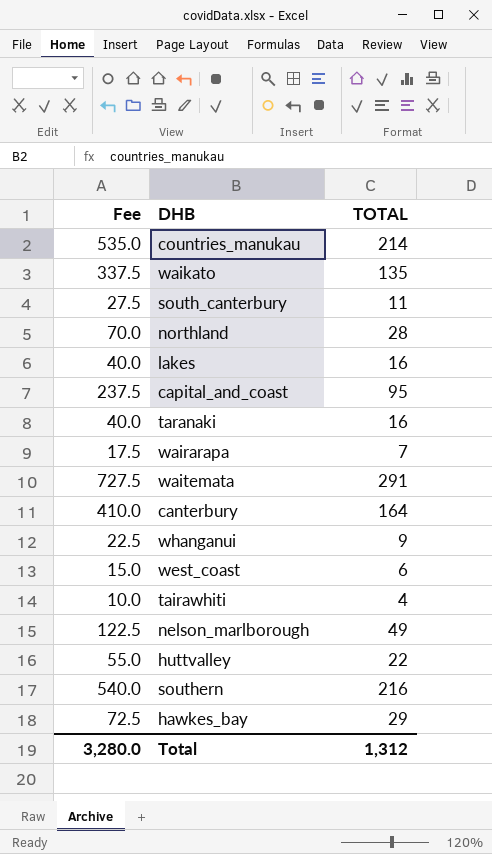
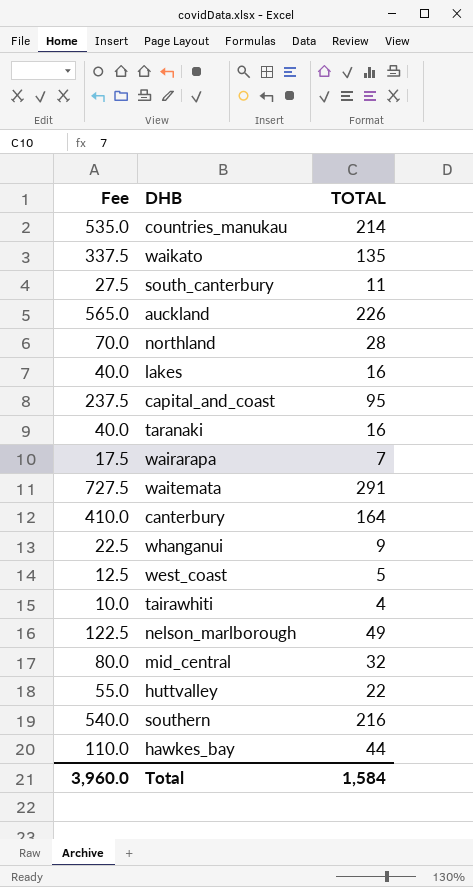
row auckland: none -> 565.0 | 226
west_coast | Fee: 15.0 -> 12.5
west_coast | TOTAL: 6 -> 5
row mid_central: none -> 80.0 | 32
hawkes_bay | Fee: 72.5 -> 110.0
hawkes_bay | TOTAL: 29 -> 44
Total | Fee: 3,280.0 -> 3,960.0
Total | TOTAL: 1,312 -> 1,584

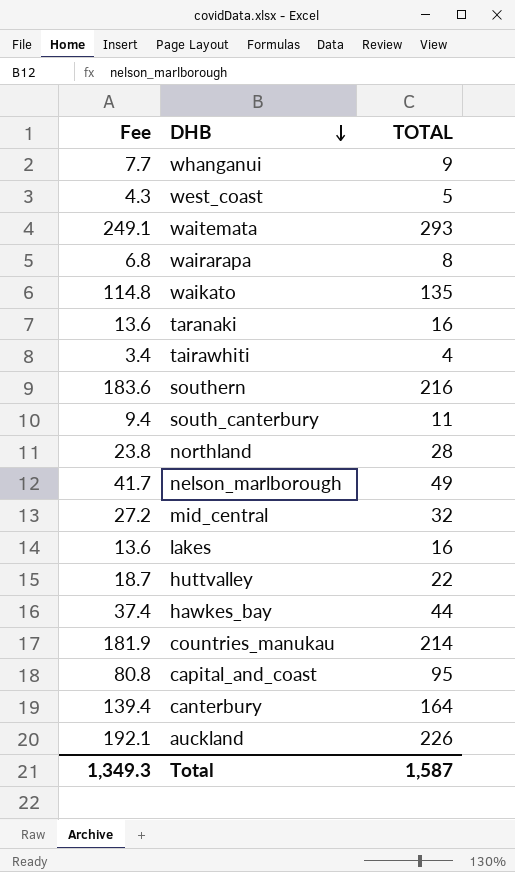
row order: none -> DHB descending
column Fee | formula: [TOTAL] * 2.5 -> [TOTAL] * 0.85
waitemata | TOTAL: 291 -> 293
wairarapa | TOTAL: 7 -> 8
Total | Fee: 3,960.0 -> 1,349.3
Total | TOTAL: 1,584 -> 1,587

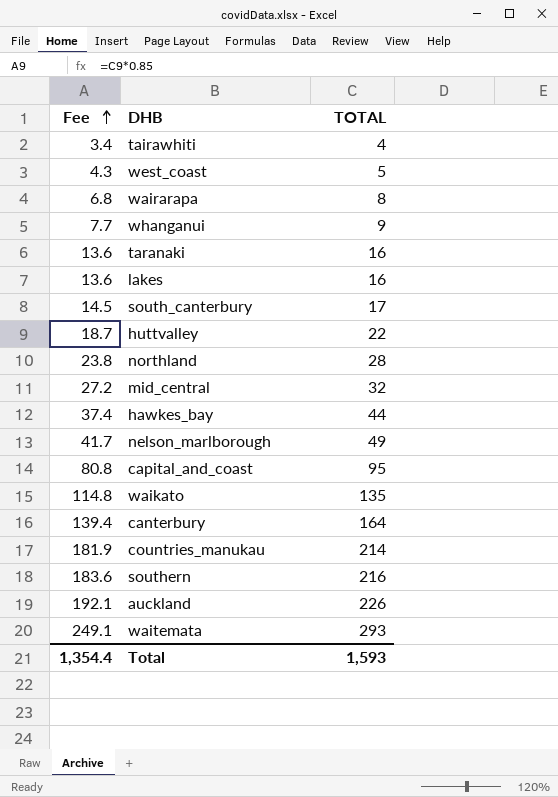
row order: DHB descending -> Fee ascending
south_canterbury | Fee: 9.4 -> 14.5
south_canterbury | TOTAL: 11 -> 17
Total | Fee: 1,349.3 -> 1,354.4
Total | TOTAL: 1,587 -> 1,593

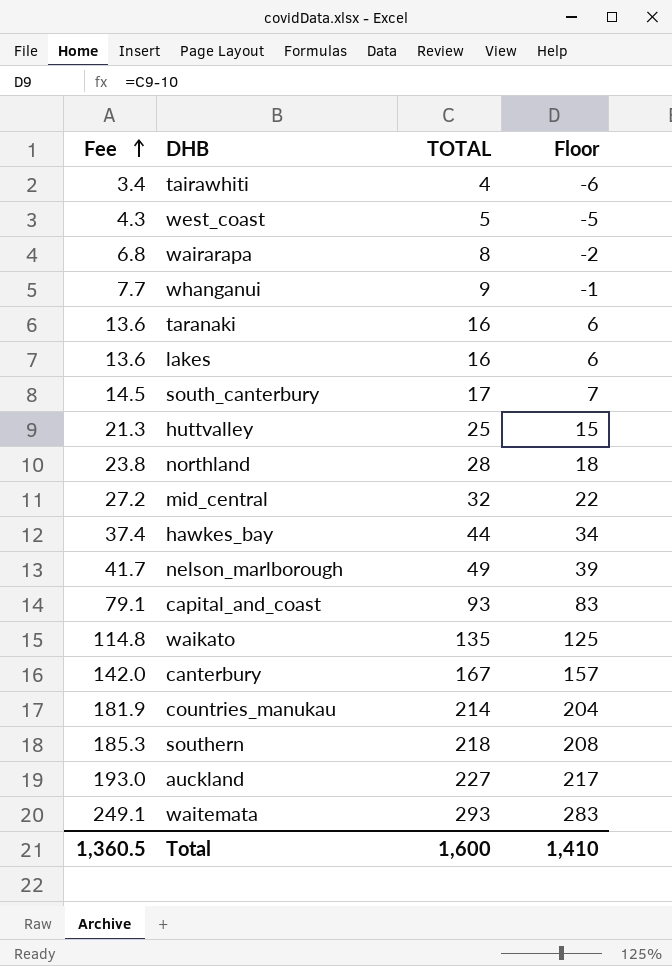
column Floor | formula: none -> [TOTAL] - 10
huttvalley | Fee: 18.7 -> 21.3
huttvalley | TOTAL: 22 -> 25
capital_and_coast | Fee: 80.8 -> 79.1
capital_and_coast | TOTAL: 95 -> 93
canterbury | Fee: 139.4 -> 142.0
canterbury | TOTAL: 164 -> 167
southern | Fee: 183.6 -> 185.3
southern | TOTAL: 216 -> 218
auckland | Fee: 192.1 -> 193.0
auckland | TOTAL: 226 -> 227
Total | Fee: 1,354.4 -> 1,360.5
Total | TOTAL: 1,593 -> 1,600

